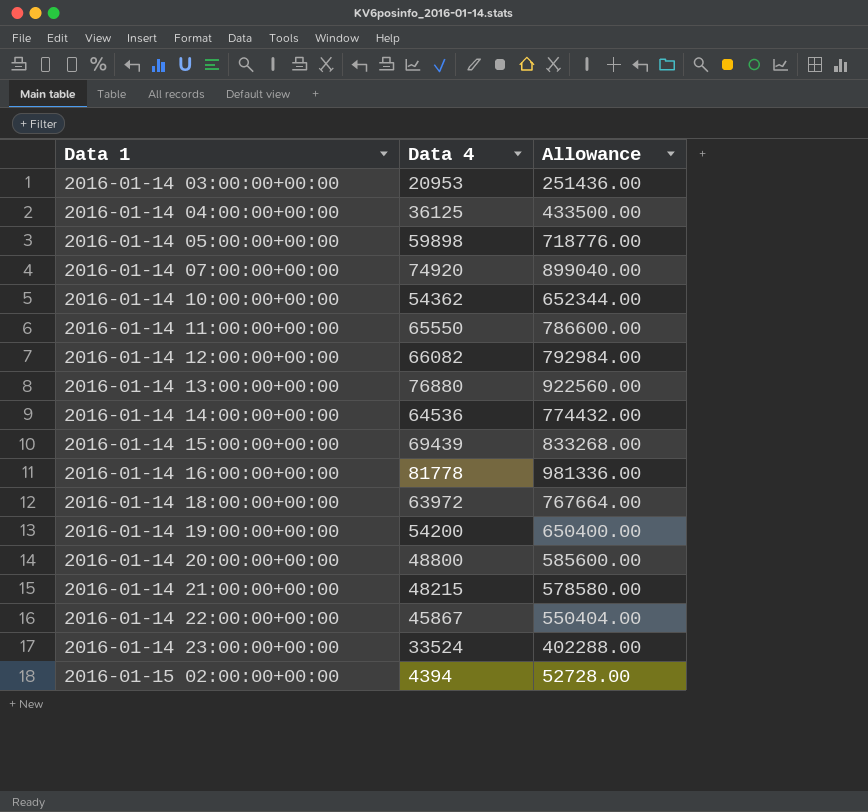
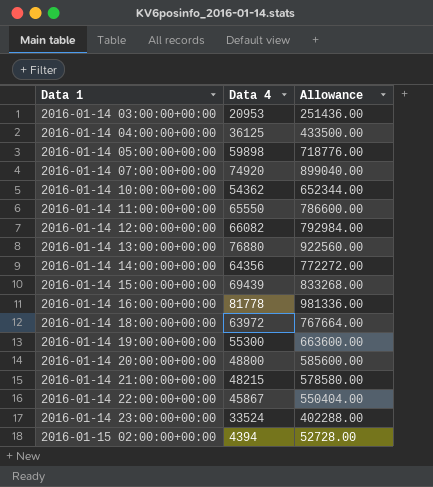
2016-01-14 14:00:00+00:00 | Data 4: 64536 -> 64356
2016-01-14 14:00:00+00:00 | Allowance: 774432.00 -> 772272.00
2016-01-14 19:00:00+00:00 | Data 4: 54200 -> 55300
2016-01-14 19:00:00+00:00 | Allowance: 650400.00 -> 663600.00

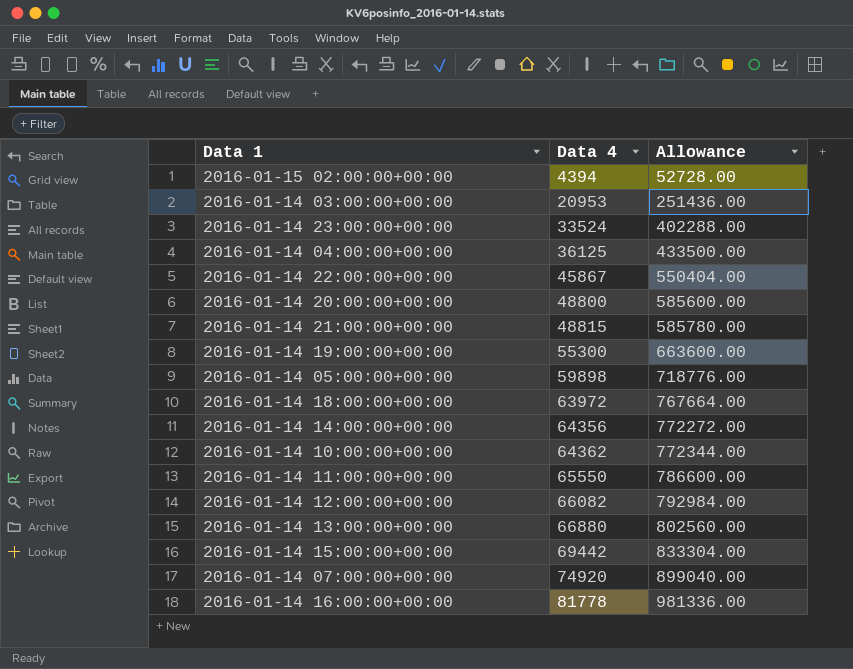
row order: Data 1 ascending -> Data 4 ascending
2016-01-14 21:00:00+00:00 | Data 4: 48215 -> 48815
2016-01-14 21:00:00+00:00 | Allowance: 578580.00 -> 585780.00
2016-01-14 10:00:00+00:00 | Data 4: 54362 -> 64362
2016-01-14 10:00:00+00:00 | Allowance: 652344.00 -> 772344.00
2016-01-14 13:00:00+00:00 | Data 4: 76880 -> 66880
2016-01-14 13:00:00+00:00 | Allowance: 922560.00 -> 802560.00
2016-01-14 15:00:00+00:00 | Data 4: 69439 -> 69442
2016-01-14 15:00:00+00:00 | Allowance: 833268.00 -> 833304.00

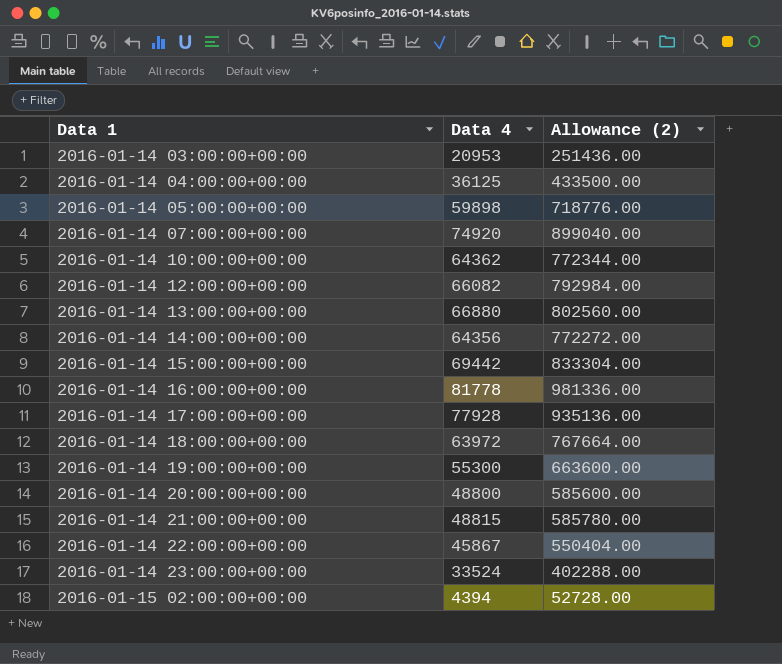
row order: Data 4 ascending -> Data 1 ascending
column name: Allowance -> Allowance (2)
row 2016-01-14 11:00:00+00:00: 65550 | 786600.00 -> none
row 2016-01-14 17:00:00+00:00: none -> 77928 | 935136.00

